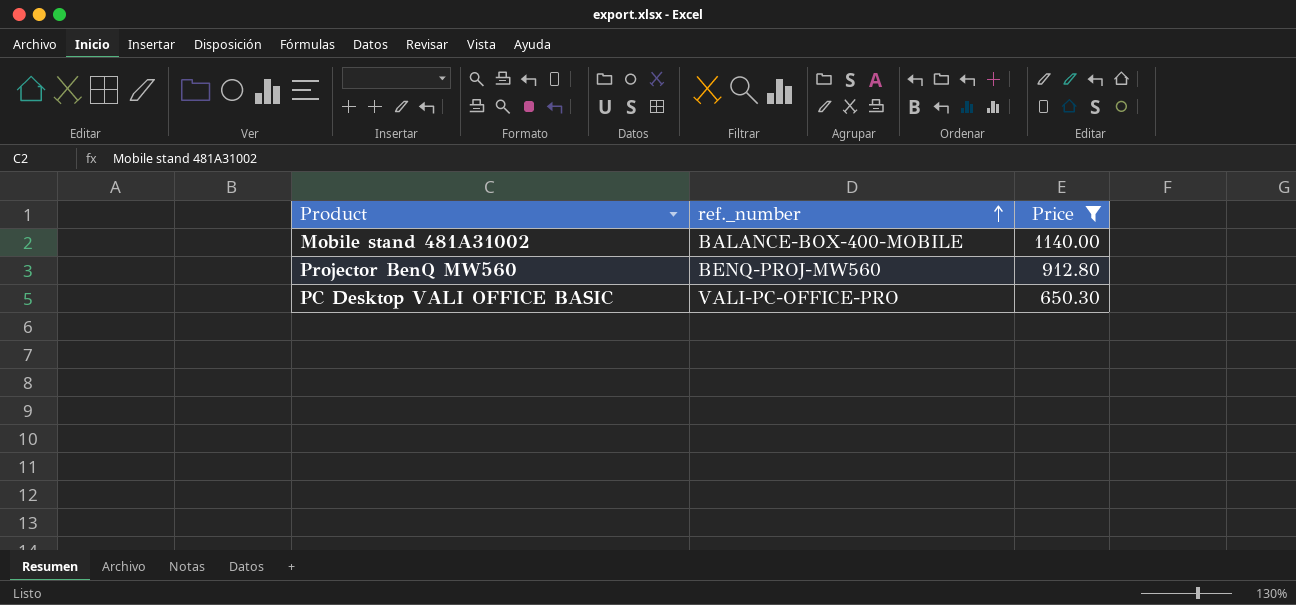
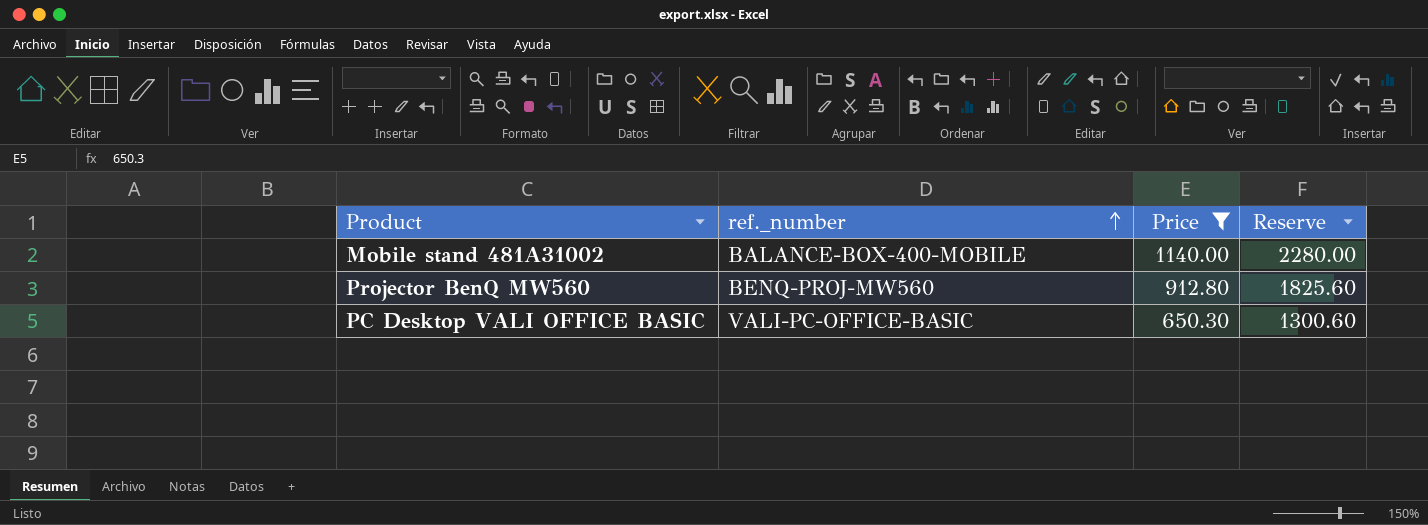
column Reserve | formula: none -> [Price] * 2
PC Desktop VALI OFFICE BASIC | ref._number: VALI-PC-OFFICE-PRO -> VALI-PC-OFFICE-BASIC

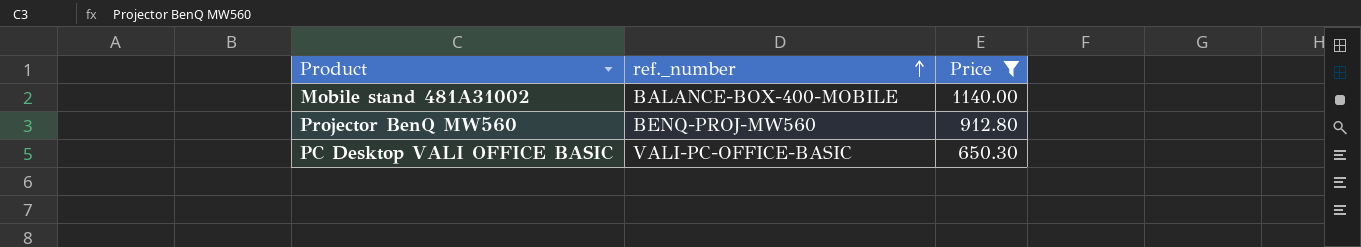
column Reserve | formula: [Price] * 2 -> none

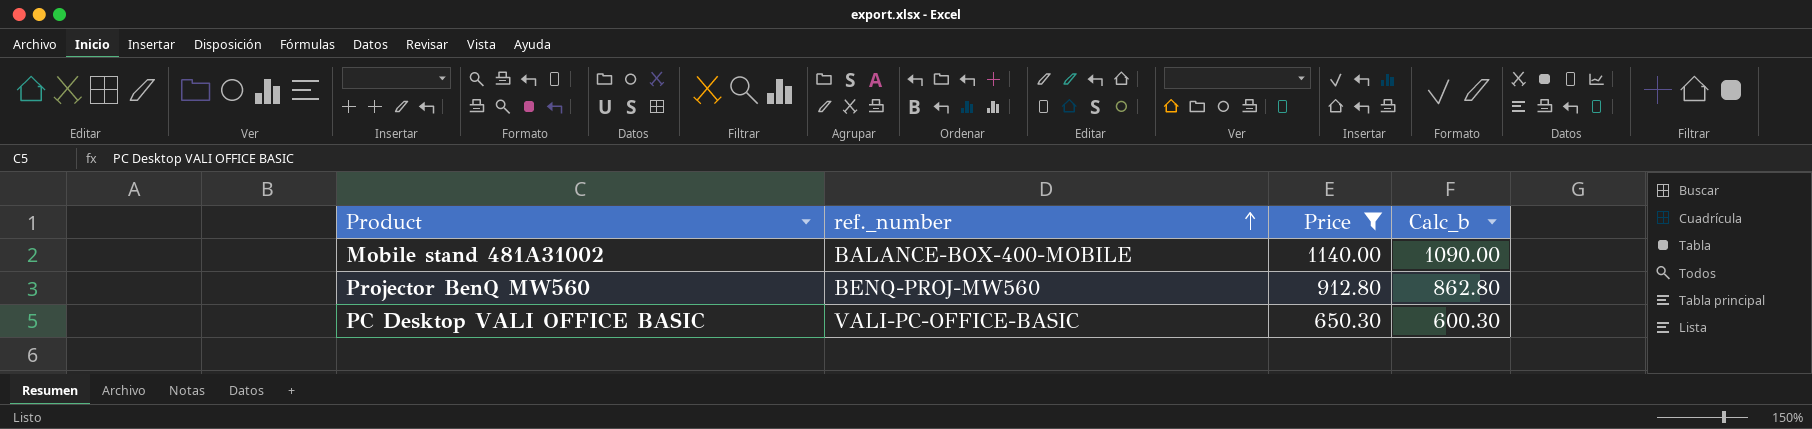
column Calc_b | formula: none -> [Price] - 50

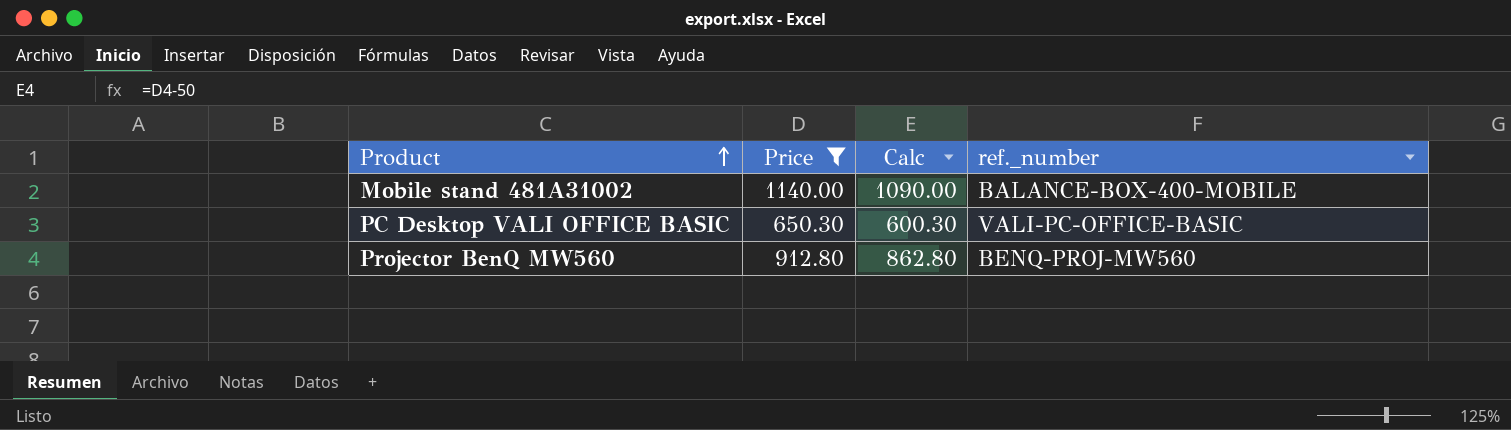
row order: ref._number ascending -> Product ascending
column name: Calc_b -> Calc
column ref._number | position: 2 -> 4

